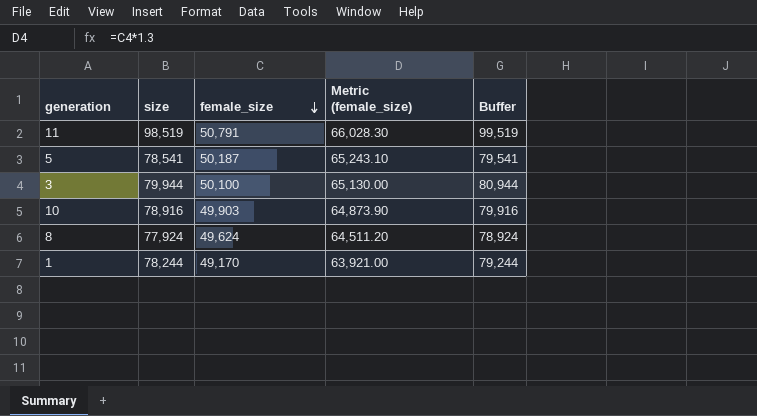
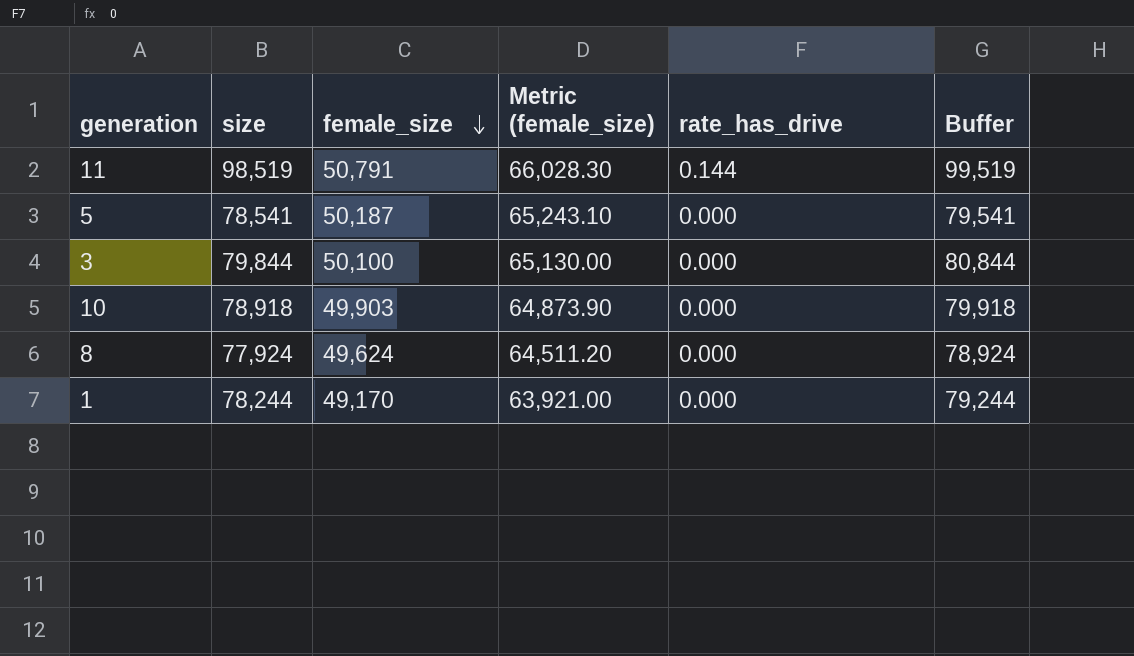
column rate_has_drive | position: none -> 5
3 | size: 79,944 -> 79,844
3 | Buffer: 80,944 -> 80,844
10 | size: 78,916 -> 78,918
10 | Buffer: 79,916 -> 79,918

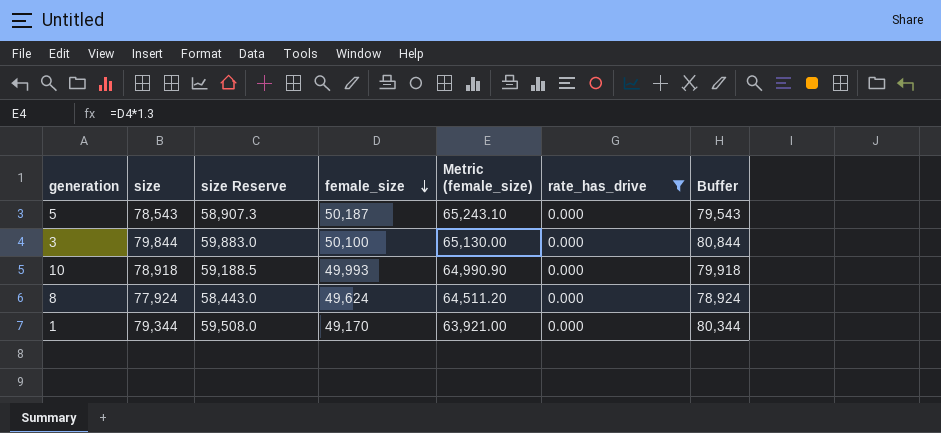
filter: none -> rate_has_drive = 0.000
column size Reserve | formula: none -> [size] * 0.75
5 | size: 78,541 -> 78,543
5 | Buffer: 79,541 -> 79,543
10 | female_size: 49,903 -> 49,993
10 | Metric (female_size): 64,873.90 -> 64,990.90
1 | size: 78,244 -> 79,344
1 | Buffer: 79,244 -> 80,344

